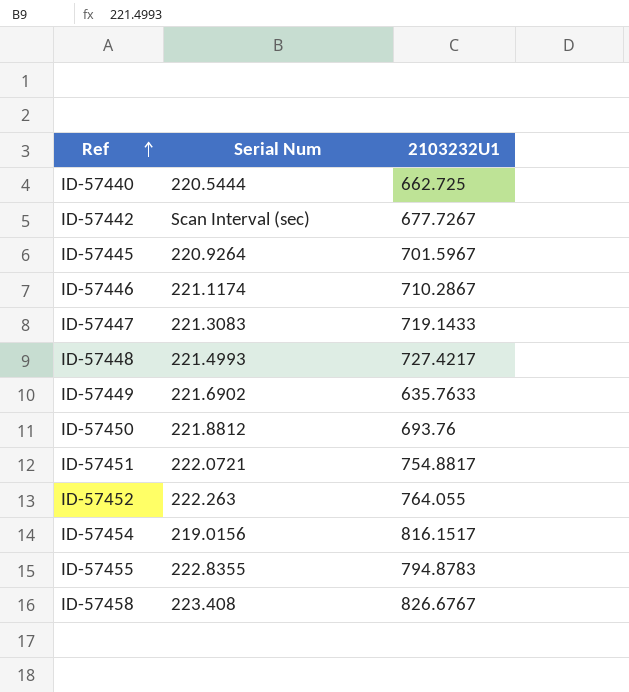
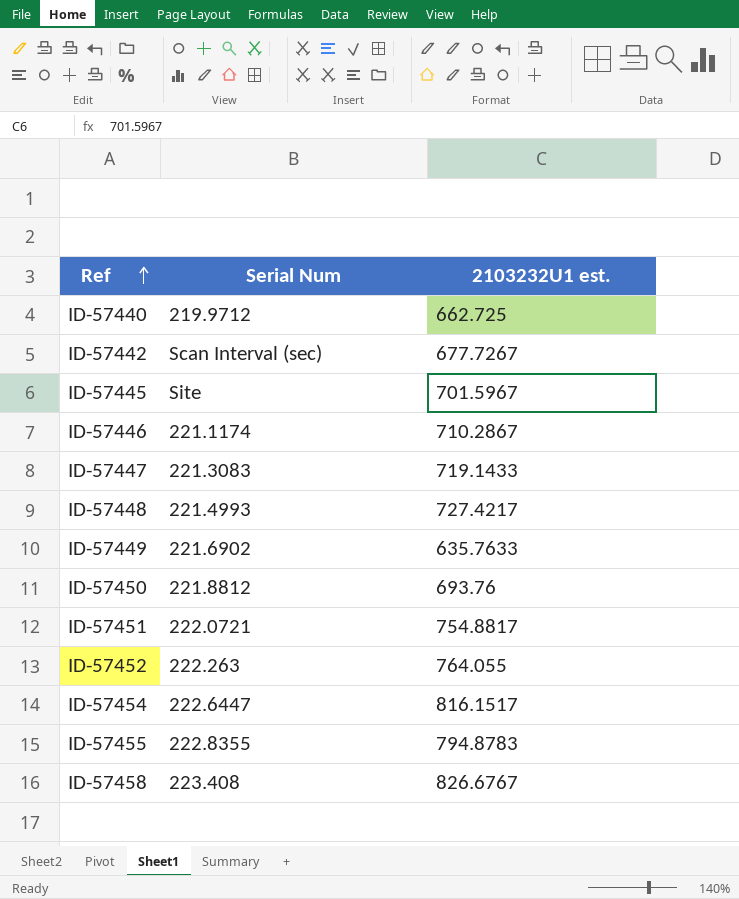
column name: 2103232U1 -> 2103232U1 est.
ID-57440 | Serial Num: 220.5444 -> 219.9712
ID-57445 | Serial Num: 220.9264 -> Site
ID-57454 | Serial Num: 219.0156 -> 222.6447

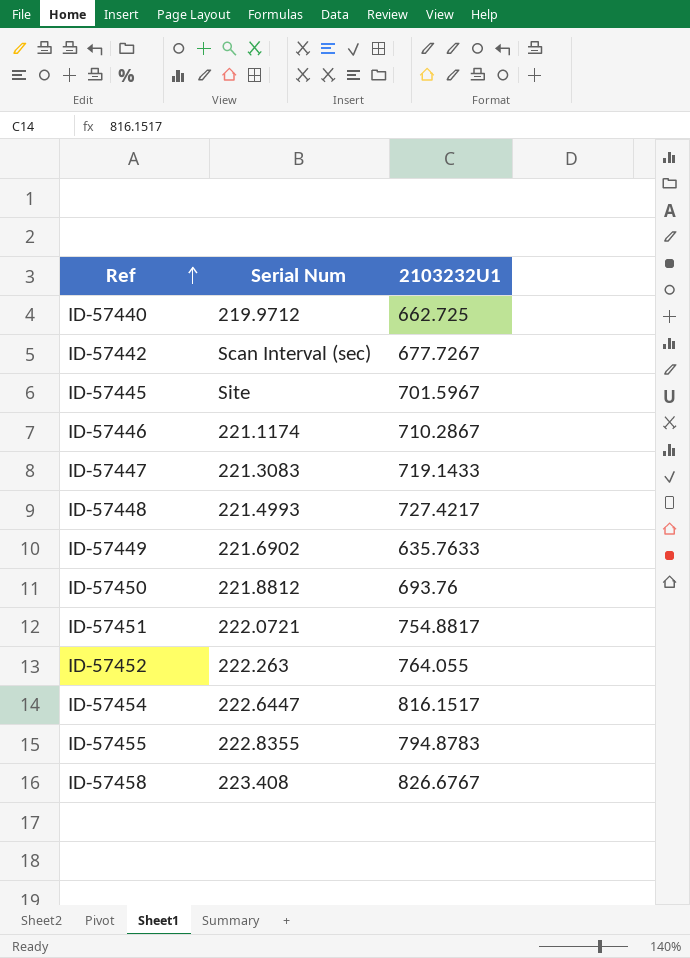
column name: 2103232U1 est. -> 2103232U1

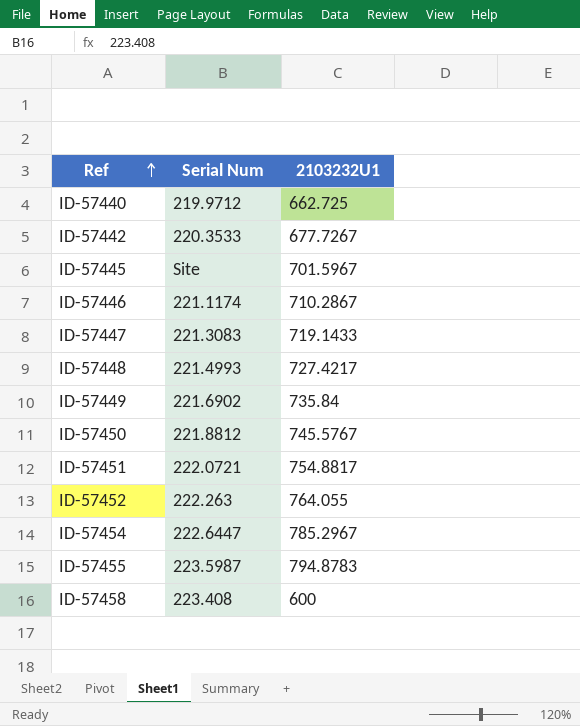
ID-57442 | Serial Num: Scan Interval (sec) -> 220.3533
ID-57449 | 2103232U1: 635.7633 -> 735.84
ID-57450 | 2103232U1: 693.76 -> 745.5767
ID-57454 | 2103232U1: 816.1517 -> 785.2967
ID-57455 | Serial Num: 222.8355 -> 223.5987
ID-57458 | 2103232U1: 826.6767 -> 600

